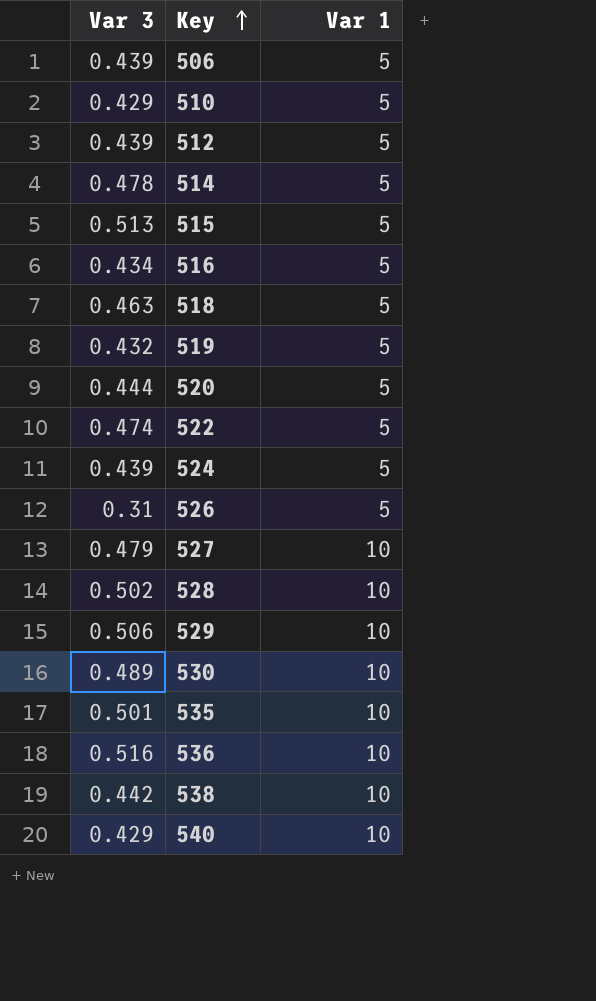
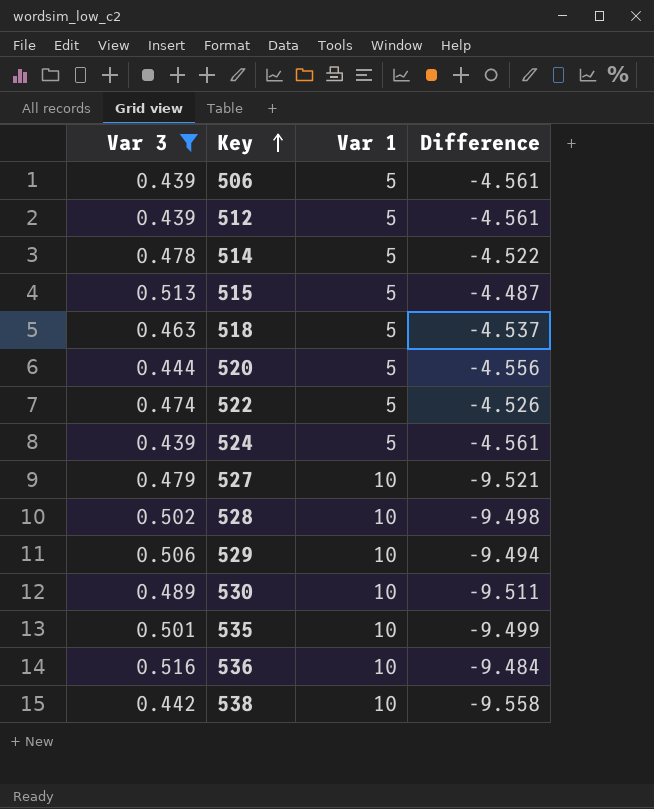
filter: none -> Var 3 >= 0.439
column Difference | formula: none -> [Var 3] - [Var 1]

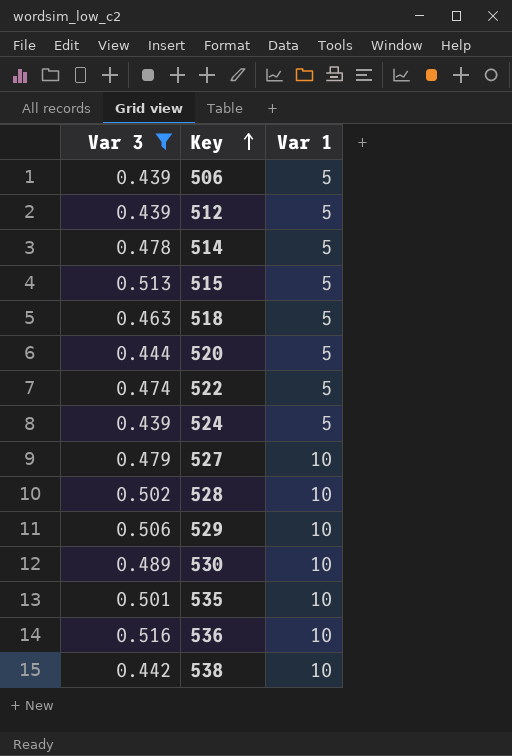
column Difference | formula: [Var 3] - [Var 1] -> none

